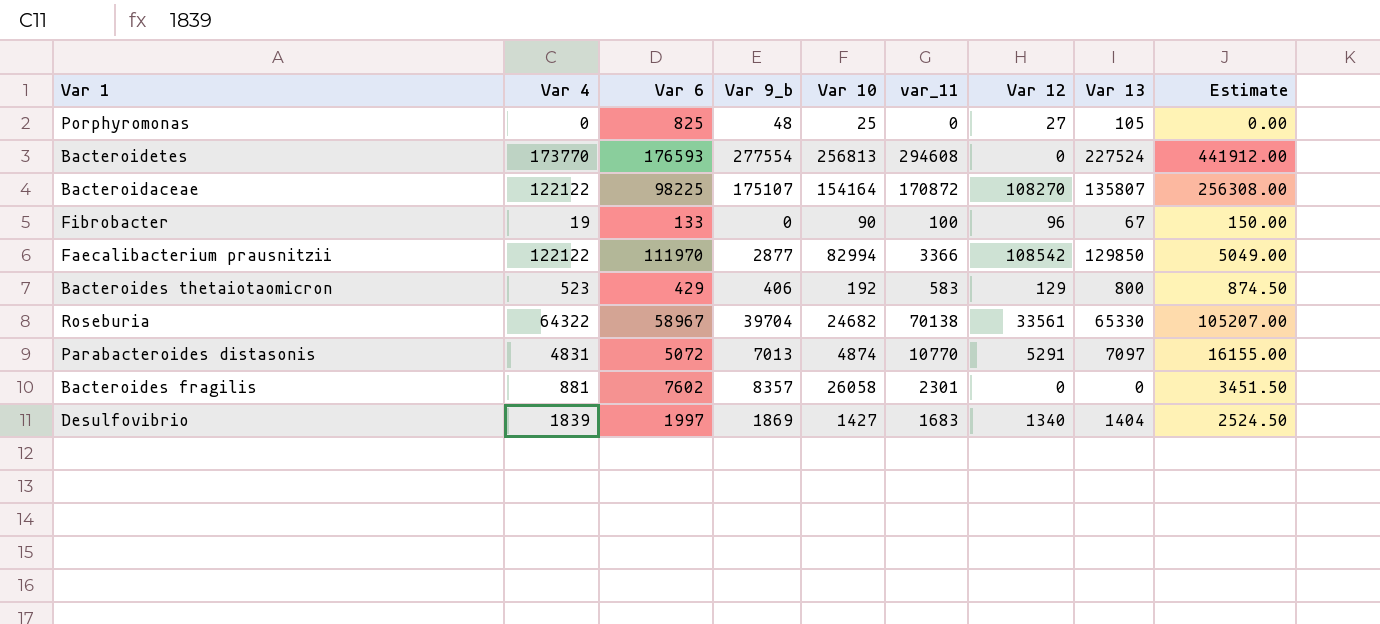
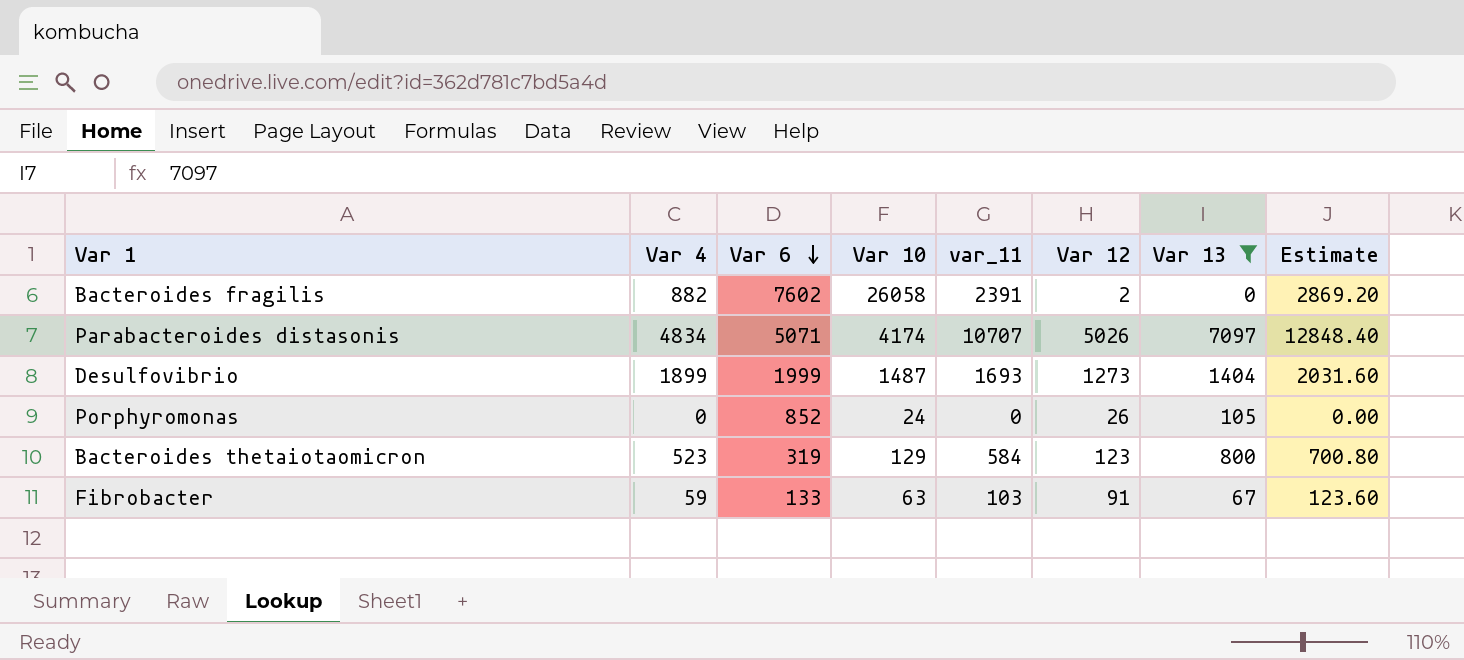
filter: none -> Var 13 <= 7097
row order: none -> Var 6 descending
column Var 9_b | position: 4 -> none
column Estimate | formula: [var_11] * 1.5 -> [var_11] * 1.2
Bacteroides fragilis | Var 4: 881 -> 882
Bacteroides fragilis | var_11: 2301 -> 2391
Bacteroides fragilis | Var 12: 0 -> 2
Parabacteroides distasonis | Var 4: 4831 -> 4834
Parabacteroides distasonis | Var 6: 5072 -> 5071
Parabacteroides distasonis | Var 10: 4874 -> 4174
Parabacteroides distasonis | var_11: 10770 -> 10707
Parabacteroides distasonis | Var 12: 5291 -> 5026
Desulfovibrio | Var 4: 1839 -> 1899
Desulfovibrio | Var 6: 1997 -> 1999
Desulfovibrio | Var 10: 1427 -> 1487
Desulfovibrio | var_11: 1683 -> 1693
Desulfovibrio | Var 12: 1340 -> 1273
Porphyromonas | Var 6: 825 -> 852
Porphyromonas | Var 10: 25 -> 24
Porphyromonas | Var 12: 27 -> 26
Bacteroides thetaiotaomicron | Var 6: 429 -> 319
Bacteroides thetaiotaomicron | Var 10: 192 -> 129
Bacteroides thetaiotaomicron | var_11: 583 -> 584
Bacteroides thetaiotaomicron | Var 12: 129 -> 123
Fibrobacter | Var 4: 19 -> 59
Fibrobacter | Var 10: 90 -> 63
Fibrobacter | var_11: 100 -> 103
Fibrobacter | Var 12: 96 -> 91

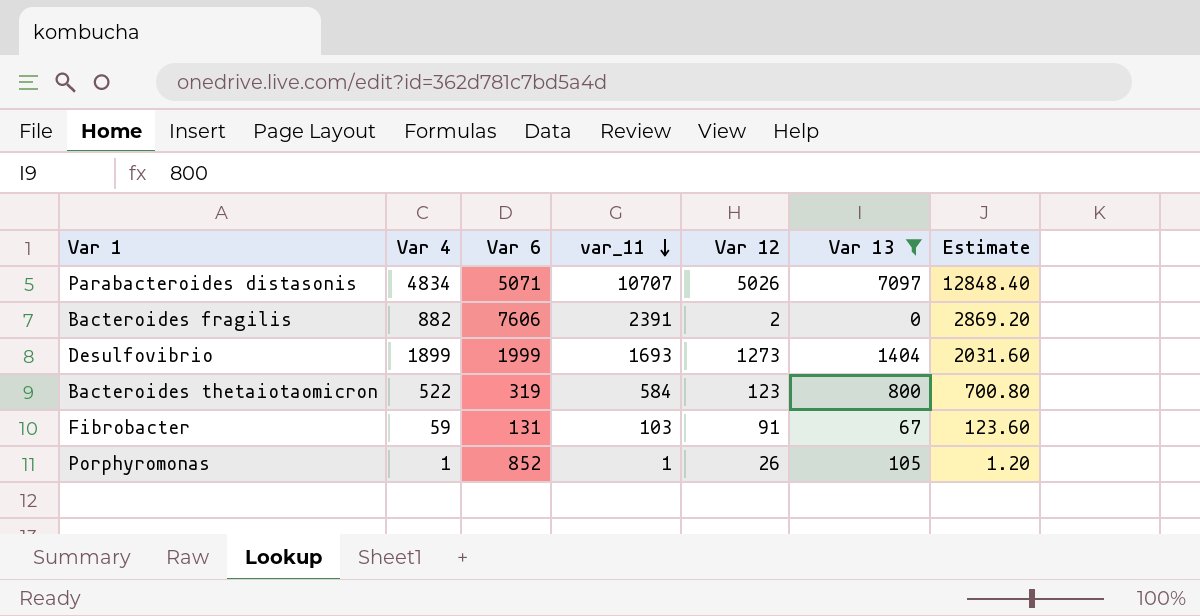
row order: Var 6 descending -> var_11 descending
column Var 10 | position: 4 -> none
Bacteroides fragilis | Var 6: 7602 -> 7606
Bacteroides thetaiotaomicron | Var 4: 523 -> 522
Fibrobacter | Var 6: 133 -> 131
Porphyromonas | Var 4: 0 -> 1
Porphyromonas | var_11: 0 -> 1
Porphyromonas | Estimate: 0.00 -> 1.20

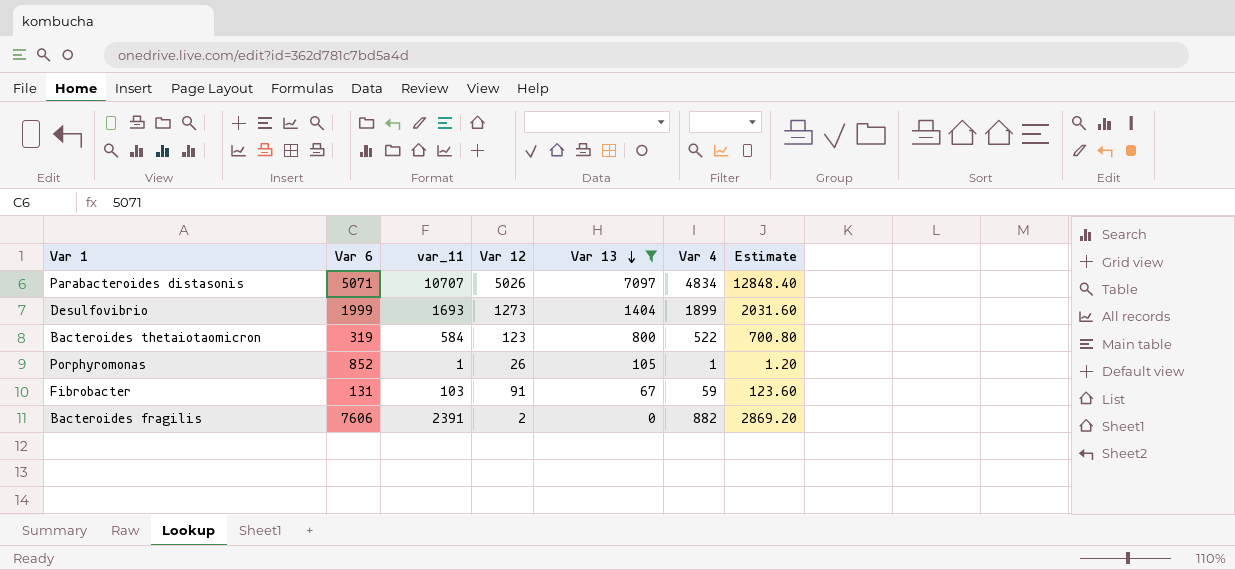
row order: var_11 descending -> Var 13 descending
column Var 4 | position: 2 -> 6

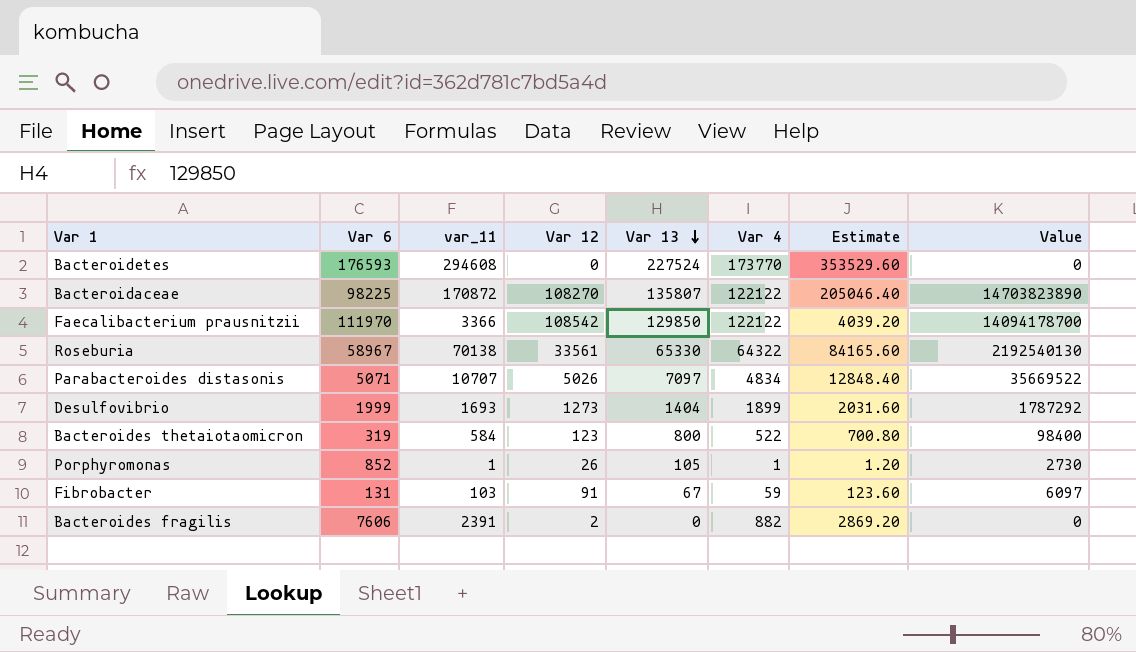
filter: Var 13 <= 7097 -> none
column Value | formula: none -> [Var 12] * [Var 13]

